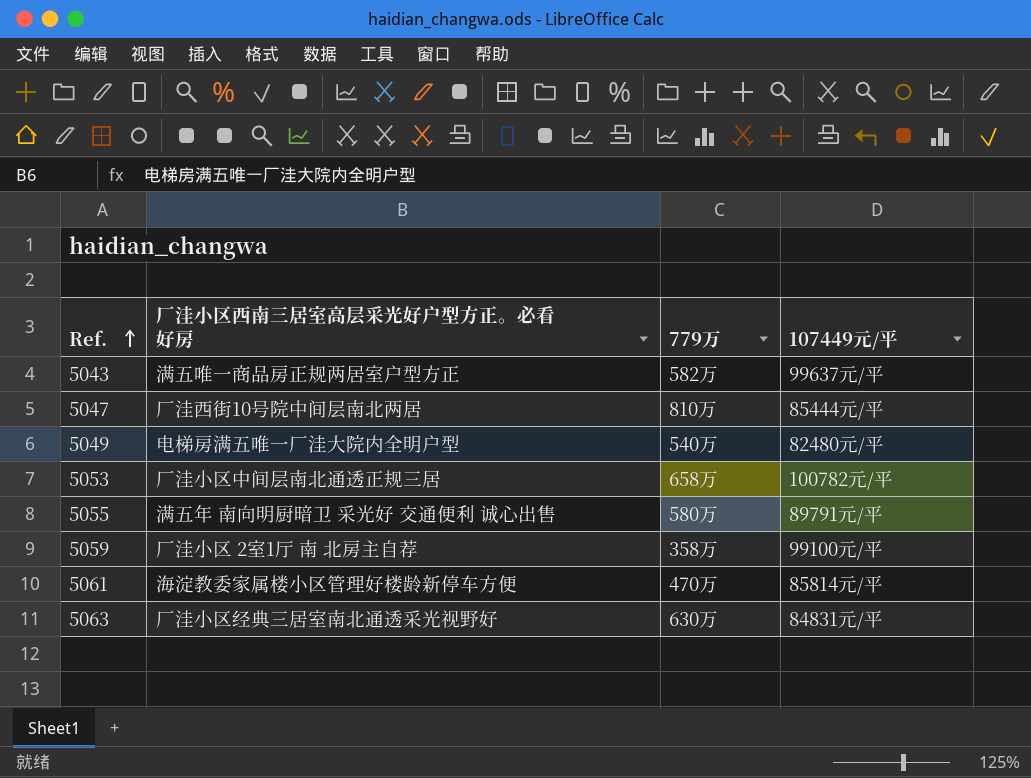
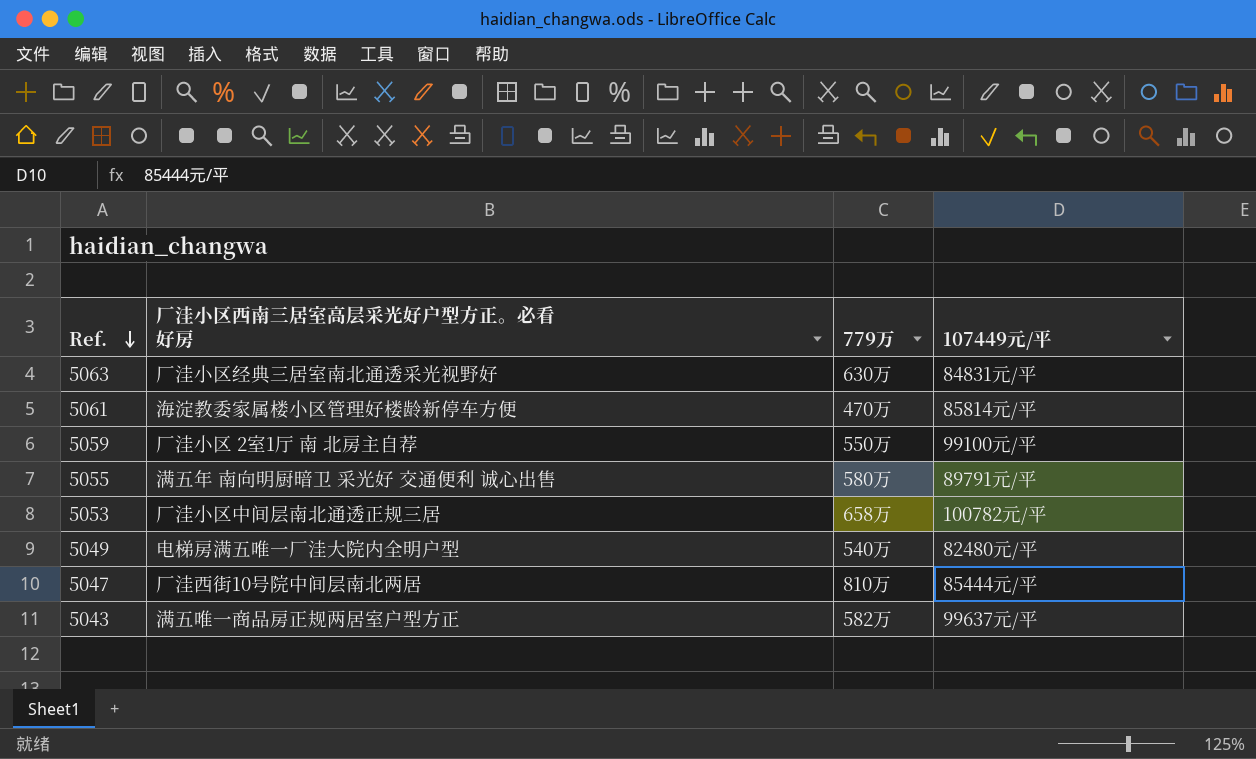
row order: Ref. ascending -> Ref. descending
5059 | 779万: 358万 -> 550万

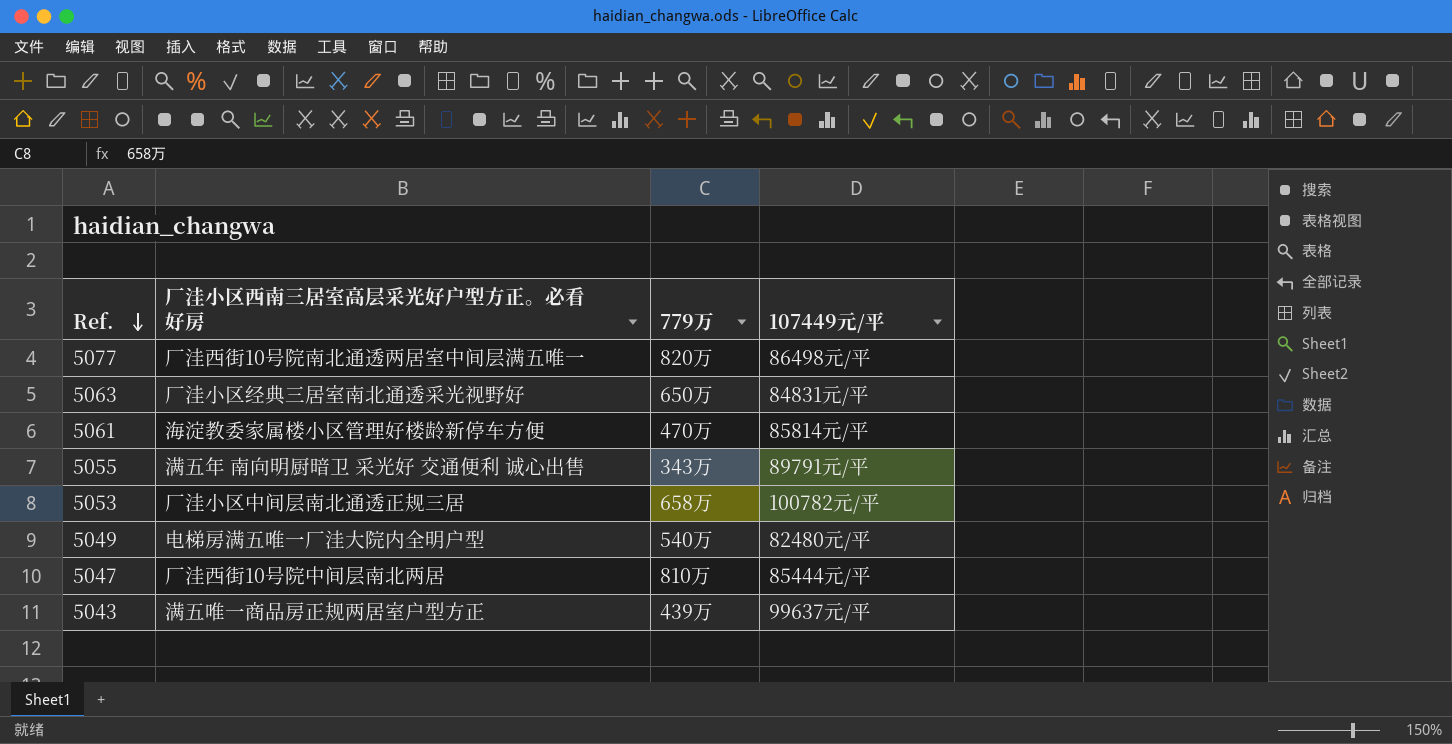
row 5059: 厂洼小区 2室1厅 南 北房主自荐 | 550万 | 99100元/平 -> none
row 5077: none -> 厂洼西街10号院南北通透两居室中间层满五唯一 | 820万 | 86498元/平
5063 | 779万: 630万 -> 650万
5055 | 779万: 580万 -> 343万
5043 | 779万: 582万 -> 439万

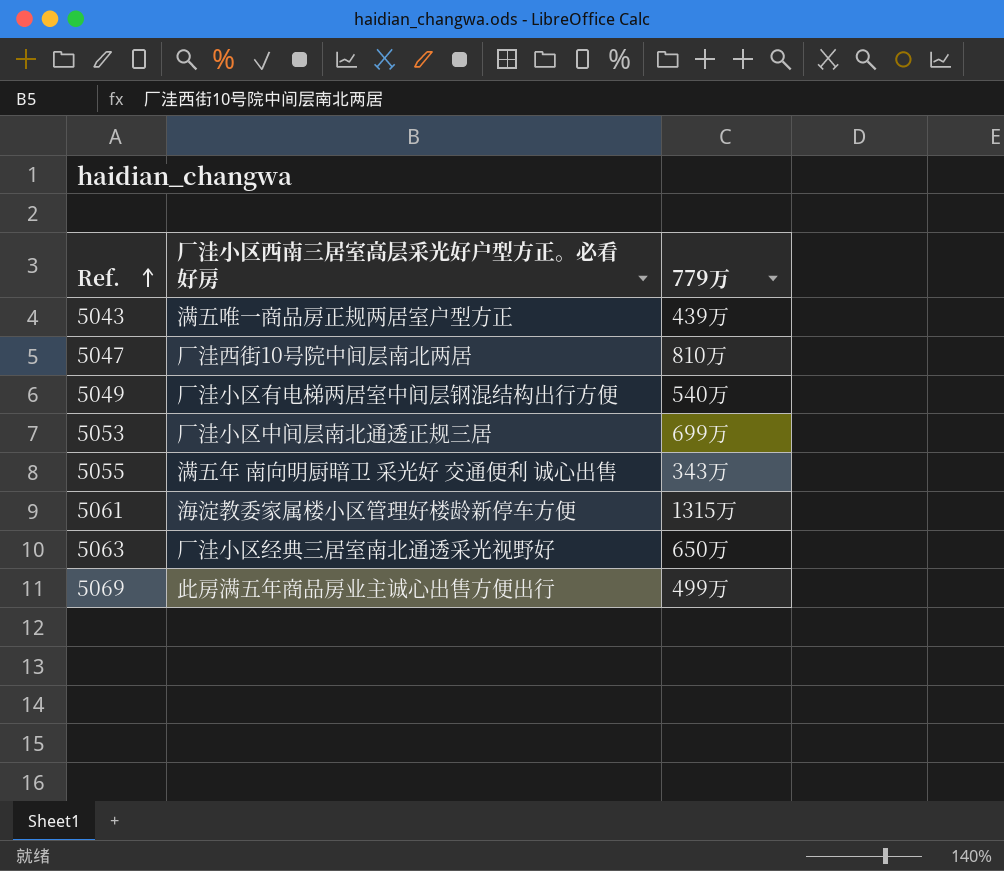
row order: Ref. descending -> Ref. ascending
column 107449元/平 | position: 4 -> none
row 5077: 厂洼西街10号院南北通透两居室中间层满五唯一 | 820万 | 86498元/平 -> none
5049 | 厂洼小区西南三居室高层采光好户型方正。必看好房: 电梯房满五唯一厂洼大院内全明户型 -> 厂洼小区有电梯两居室中间层钢混结构出行方便
5053 | 779万: 658万 -> 699万
5061 | 779万: 470万 -> 1315万
row 5069: none -> 此房满五年商品房业主诚心出售方便出行 | 499万

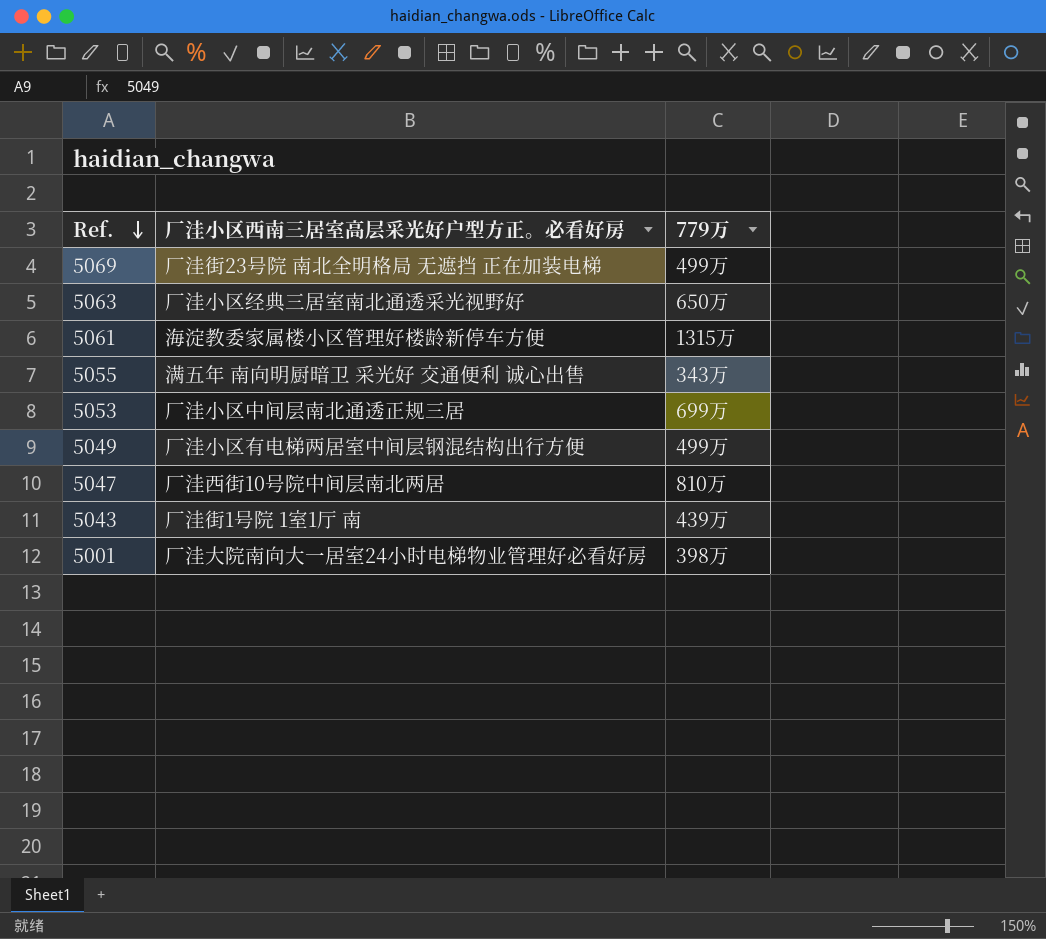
row order: Ref. ascending -> Ref. descending
5069 | 厂洼小区西南三居室高层采光好户型方正。必看好房: 此房满五年商品房业主诚心出售方便出行 -> 厂洼街23号院 南北全明格局 无遮挡 正在加装电梯
5049 | 779万: 540万 -> 499万
5043 | 厂洼小区西南三居室高层采光好户型方正。必看好房: 满五唯一商品房正规两居室户型方正 -> 厂洼街1号院 1室1厅 南
row 5001: none -> 厂洼大院南向大一居室24小时电梯物业管理好必看好房 | 398万

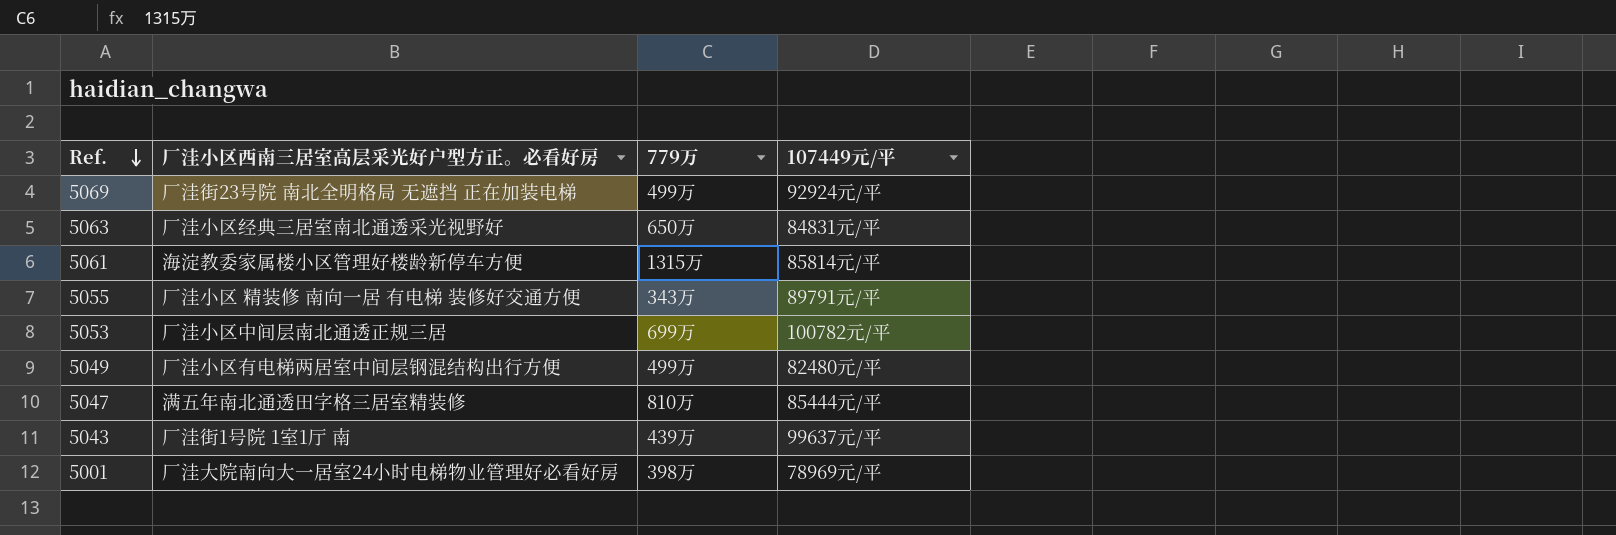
column 107449元/平 | position: none -> 4
5055 | 厂洼小区西南三居室高层采光好户型方正。必看好房: 满五年 南向明厨暗卫 采光好 交通便利 诚心出售 -> 厂洼小区 精装修 南向一居 有电梯 装修好交通方便
5047 | 厂洼小区西南三居室高层采光好户型方正。必看好房: 厂洼西街10号院中间层南北两居 -> 满五年南北通透田字格三居室精装修

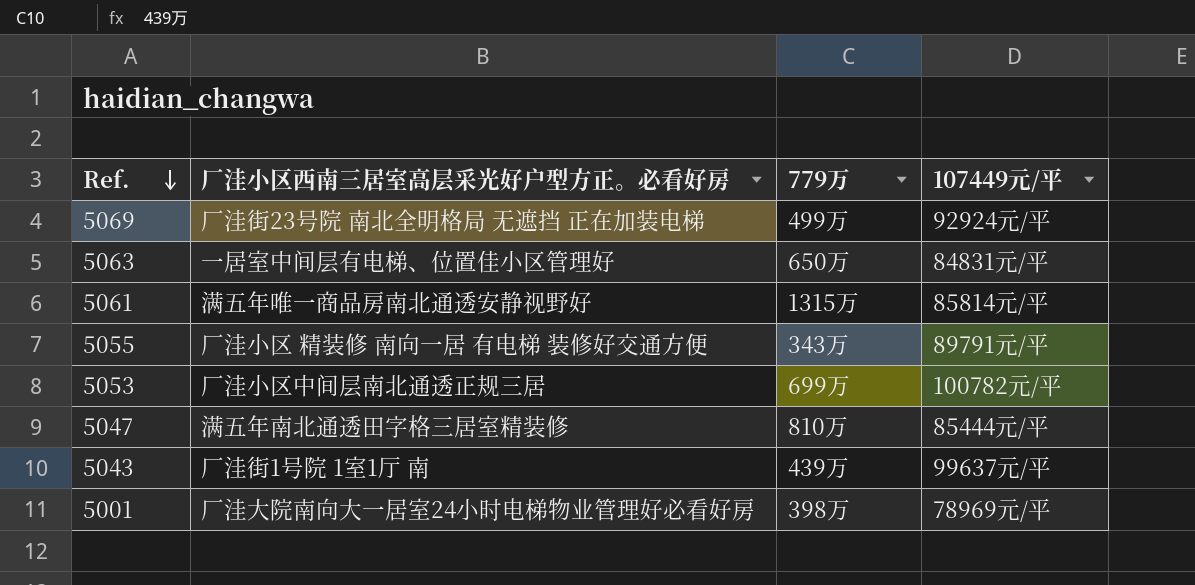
row 5049: 厂洼小区有电梯两居室中间层钢混结构出行方便 | 499万 | 82480元/平 -> none
5063 | 厂洼小区西南三居室高层采光好户型方正。必看好房: 厂洼小区经典三居室南北通透采光视野好 -> 一居室中间层有电梯、位置佳小区管理好
5061 | 厂洼小区西南三居室高层采光好户型方正。必看好房: 海淀教委家属楼小区管理好楼龄新停车方便 -> 满五年唯一商品房南北通透安静视野好

